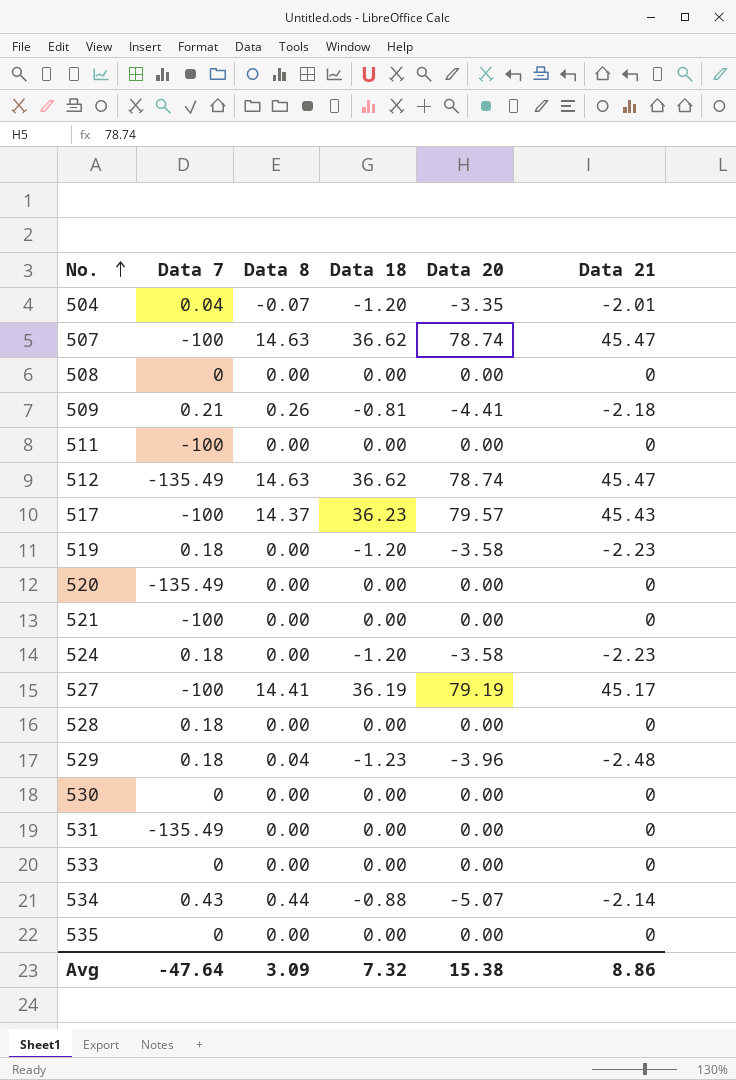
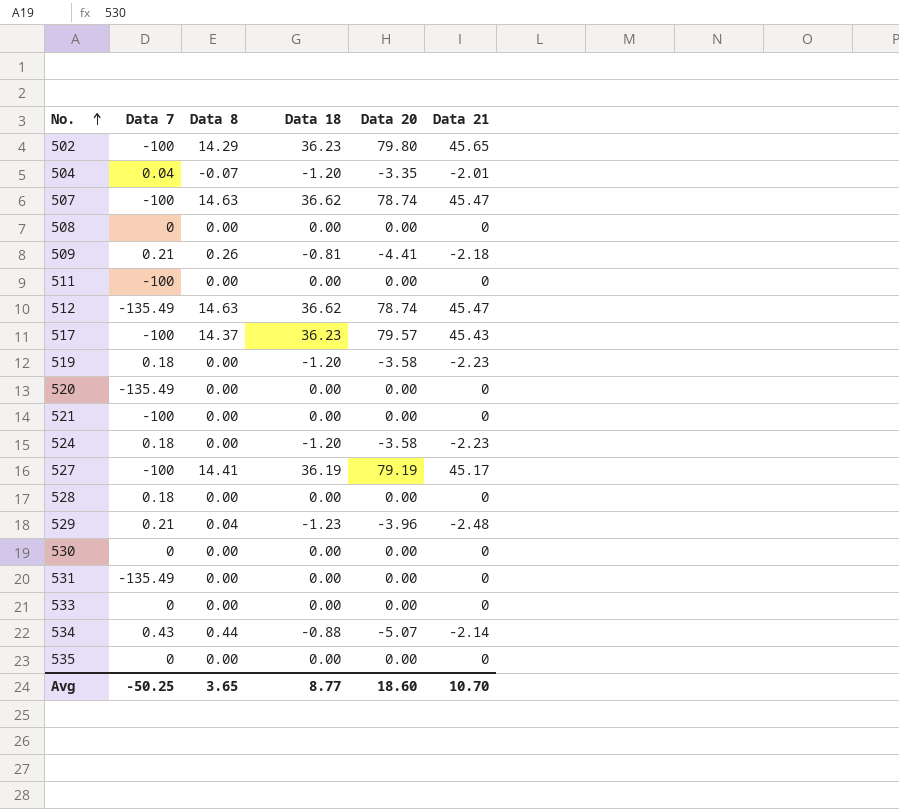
row 502: none -> -100 | 14.29 | 36.23 | 79.80 | 45.65
529 | Data 7: 0.18 -> 0.21
Avg | Data 7: -47.64 -> -50.25
Avg | Data 8: 3.09 -> 3.65
Avg | Data 18: 7.32 -> 8.77
Avg | Data 20: 15.38 -> 18.60
Avg | Data 21: 8.86 -> 10.70

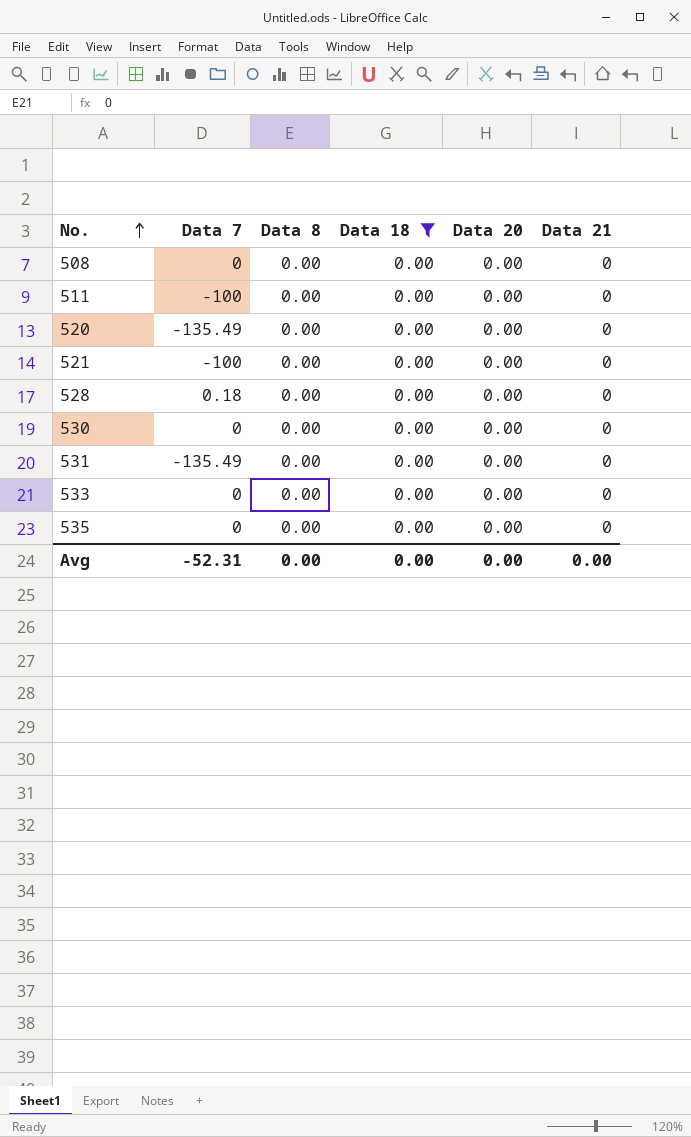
filter: none -> Data 18 = 0.00
Avg | Data 7: -50.25 -> -52.31
Avg | Data 8: 3.65 -> 0.00
Avg | Data 18: 8.77 -> 0.00
Avg | Data 20: 18.60 -> 0.00
Avg | Data 21: 10.70 -> 0.00

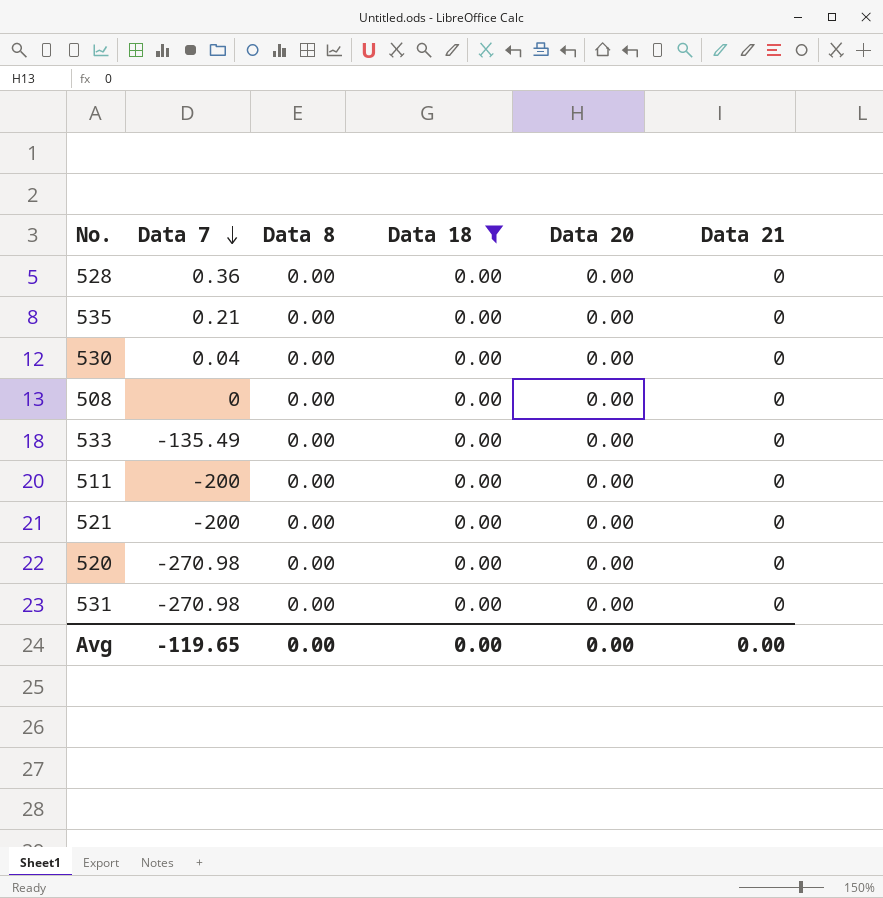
row order: No. ascending -> Data 7 descending
528 | Data 7: 0.18 -> 0.36
535 | Data 7: 0 -> 0.21
530 | Data 7: 0 -> 0.04
533 | Data 7: 0 -> -135.49
511 | Data 7: -100 -> -200
521 | Data 7: -100 -> -200
520 | Data 7: -135.49 -> -270.98
531 | Data 7: -135.49 -> -270.98
Avg | Data 7: -52.31 -> -119.65

